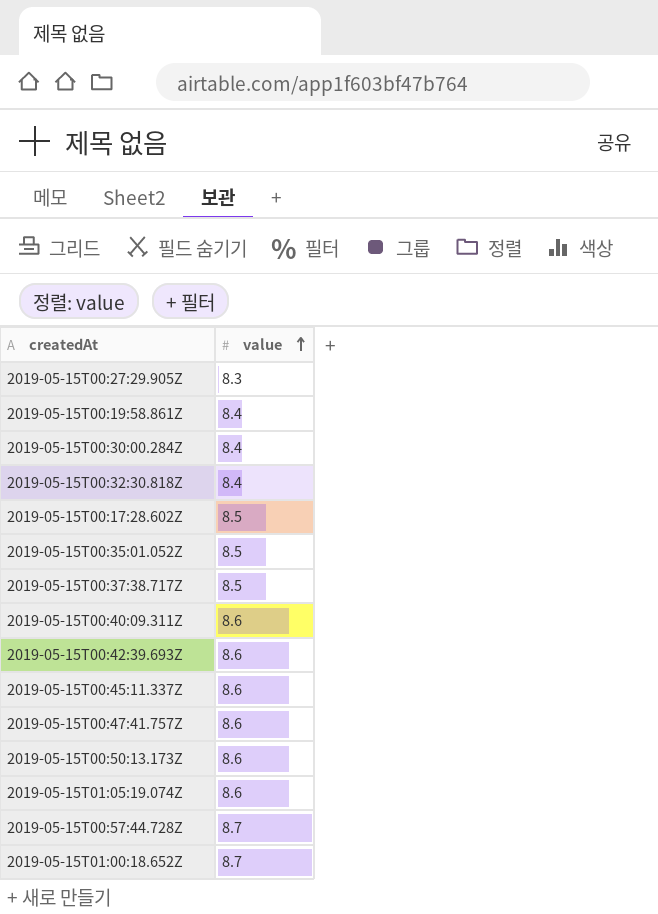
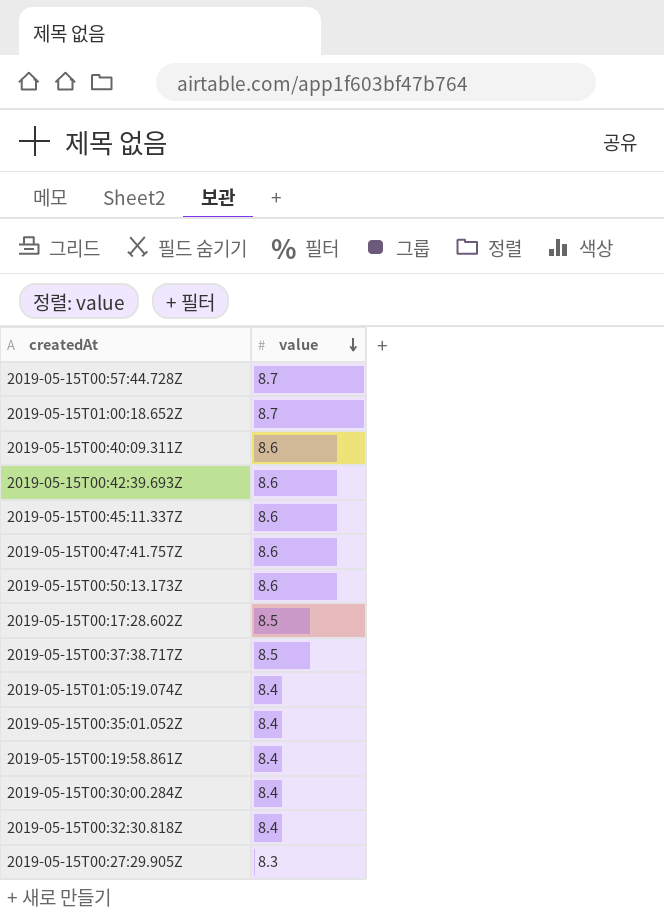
row order: value ascending -> value descending
2019-05-15T01:05:19.074Z | value: 8.6 -> 8.4
2019-05-15T00:35:01.052Z | value: 8.5 -> 8.4

